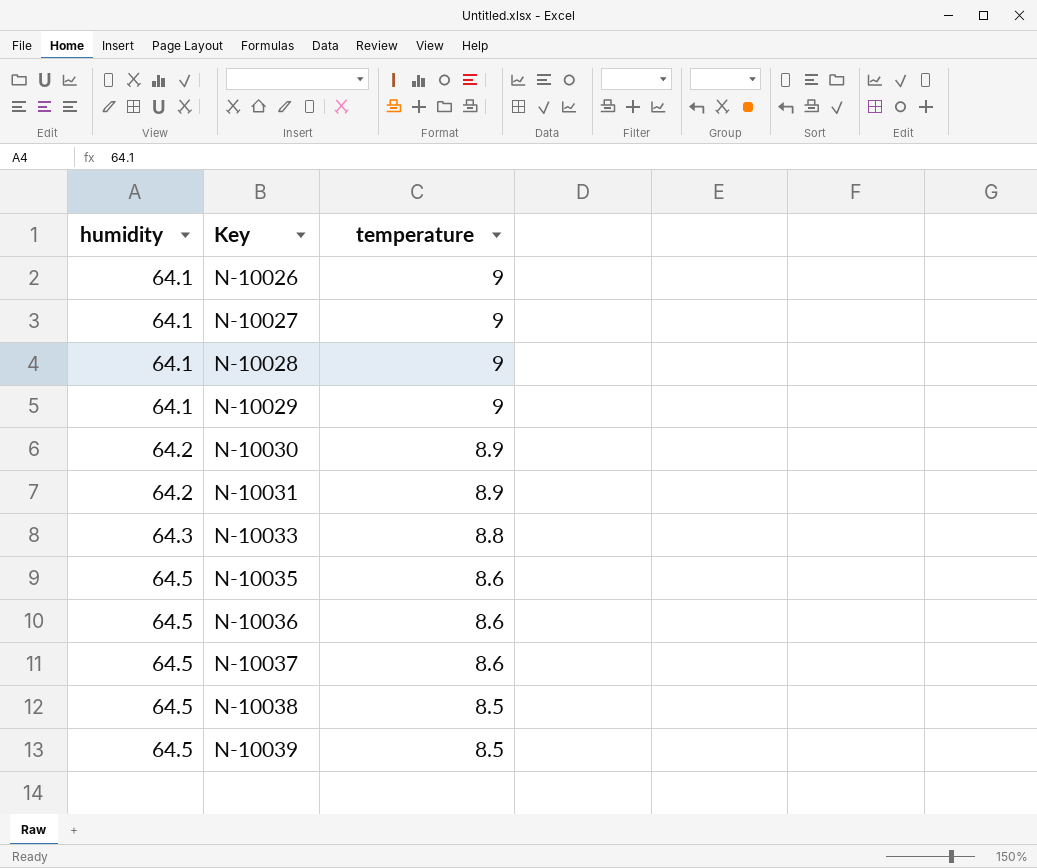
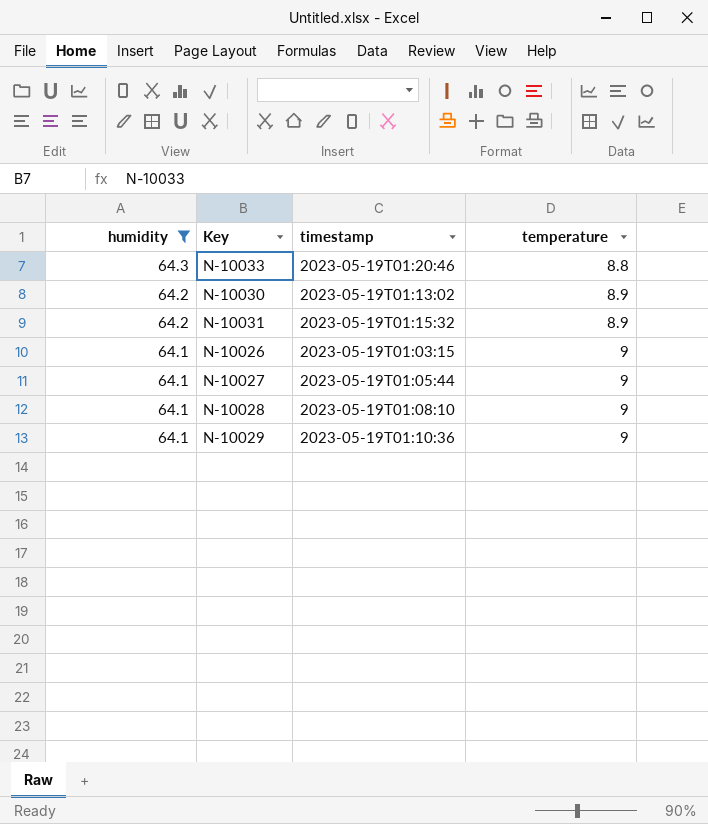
filter: none -> humidity != 64.5
row order: humidity ascending -> humidity descending
column timestamp | position: none -> 3

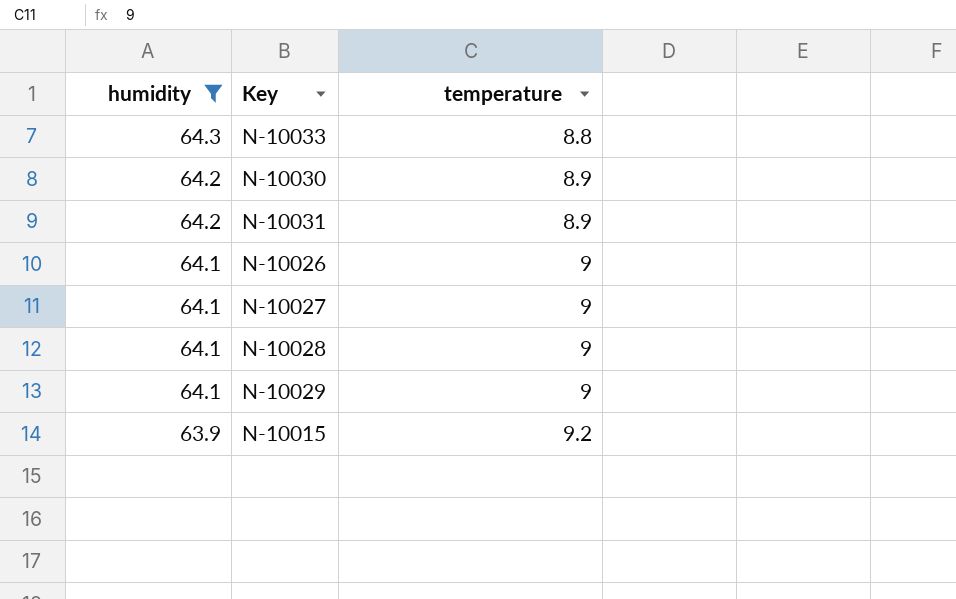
column timestamp | position: 3 -> none
row N-10015: none -> 63.9 | 9.2

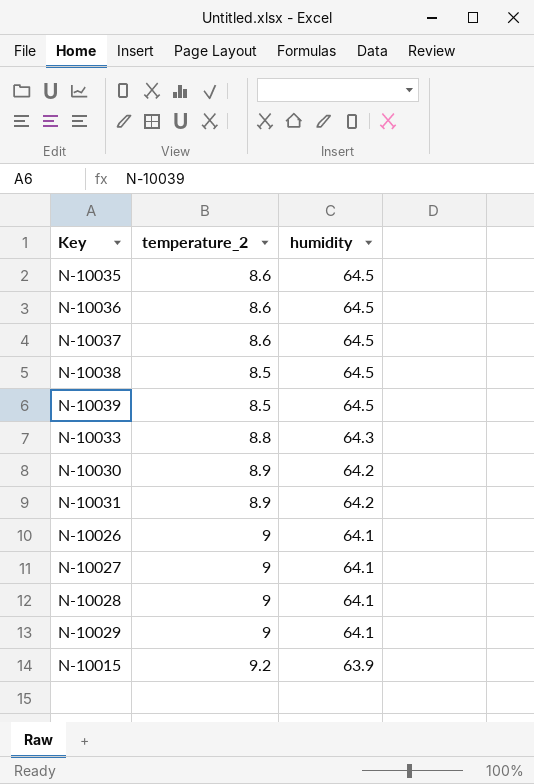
filter: humidity != 64.5 -> none
column name: temperature -> temperature_2
column humidity | position: 1 -> 3

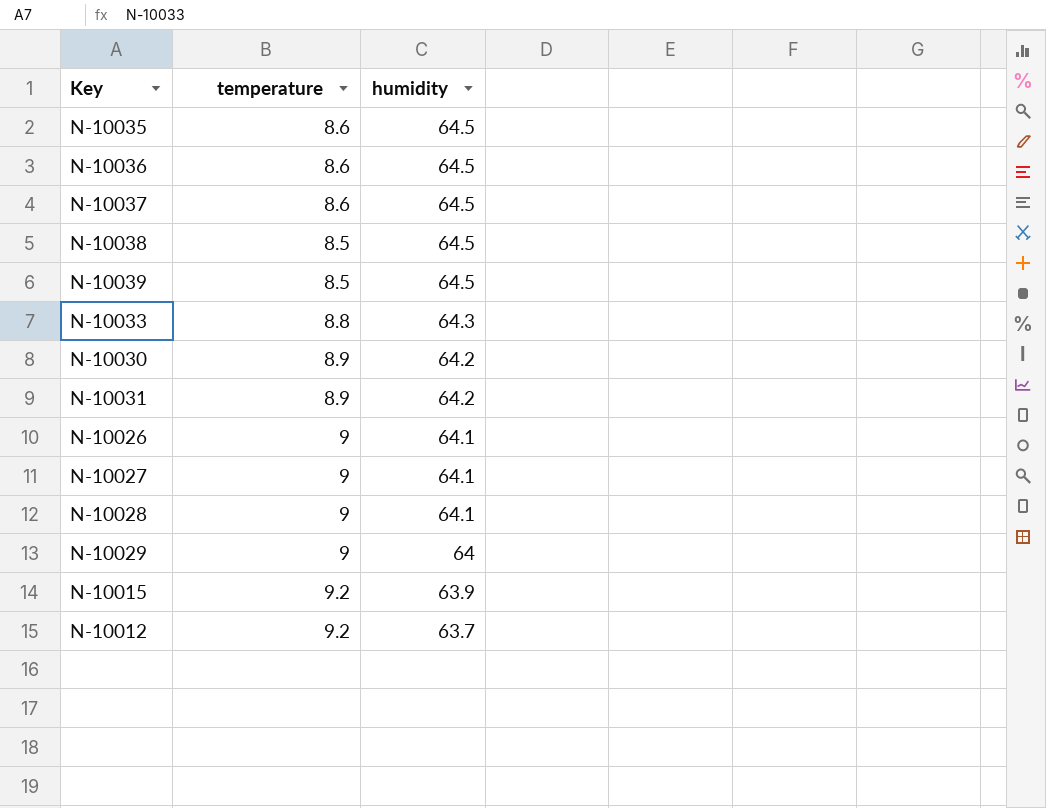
column name: temperature_2 -> temperature
N-10029 | humidity: 64.1 -> 64
row N-10012: none -> 9.2 | 63.7

